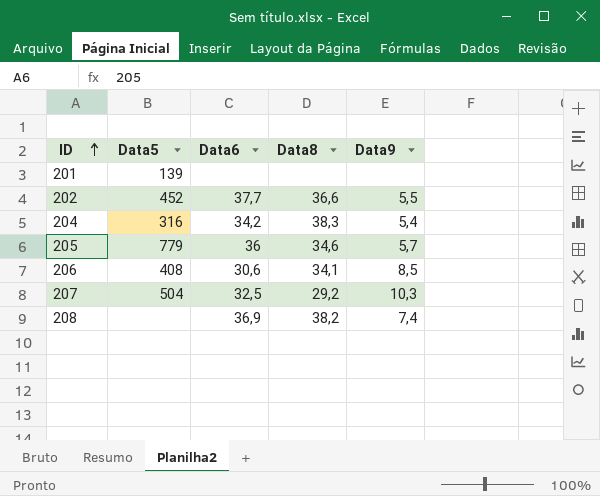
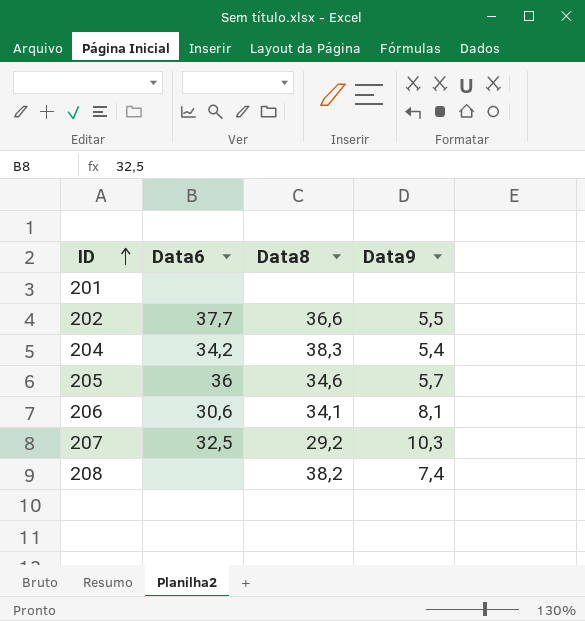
column Data5 | position: 2 -> none
206 | Data9: 8,5 -> 8,1
208 | Data6: 36,9 -> none

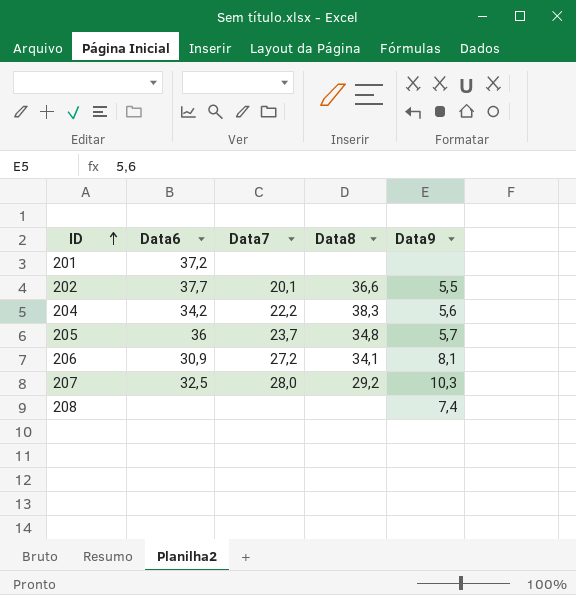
column Data7 | position: none -> 3
201 | Data6: none -> 37,2
204 | Data9: 5,4 -> 5,6
205 | Data8: 34,6 -> 34,8
206 | Data6: 30,6 -> 30,9
208 | Data8: 38,2 -> none

